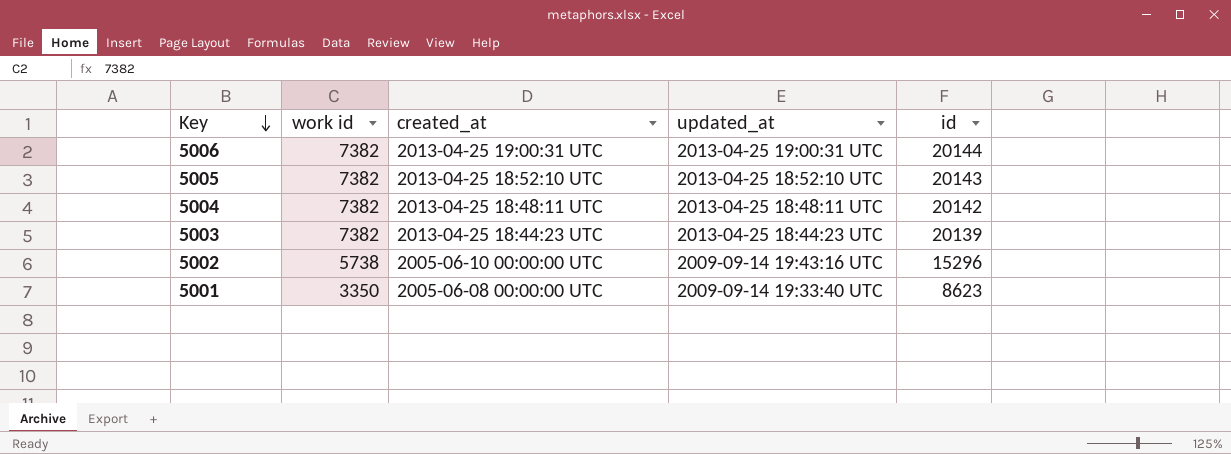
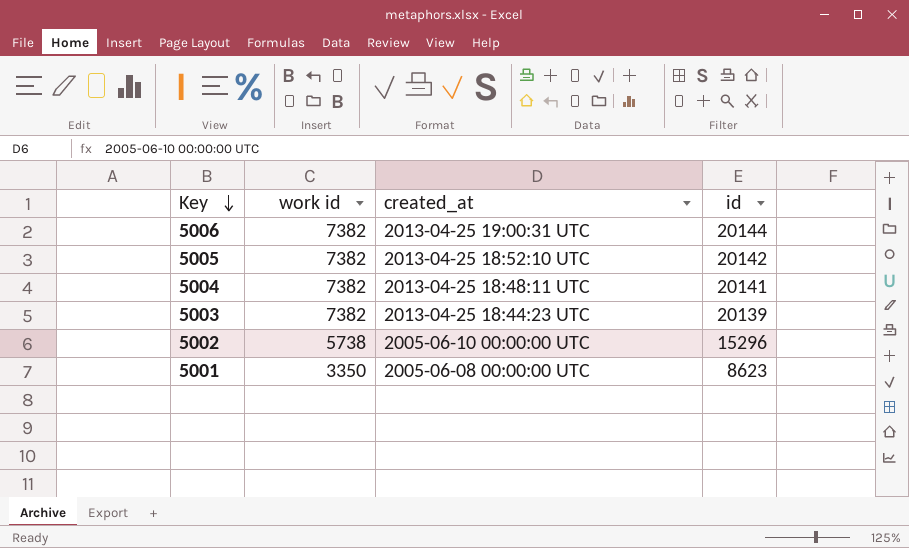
column updated_at | position: 4 -> none
5005 | id: 20143 -> 20142
5004 | id: 20142 -> 20141

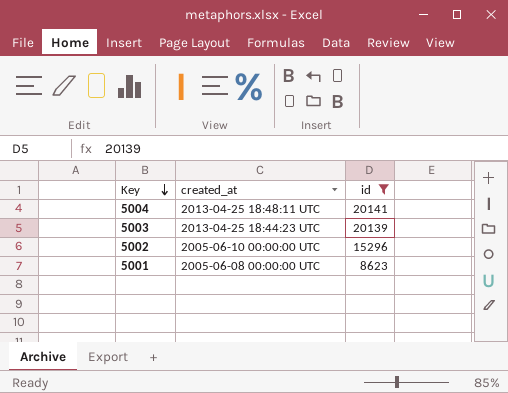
filter: none -> id <= 20141
column work id | position: 2 -> none

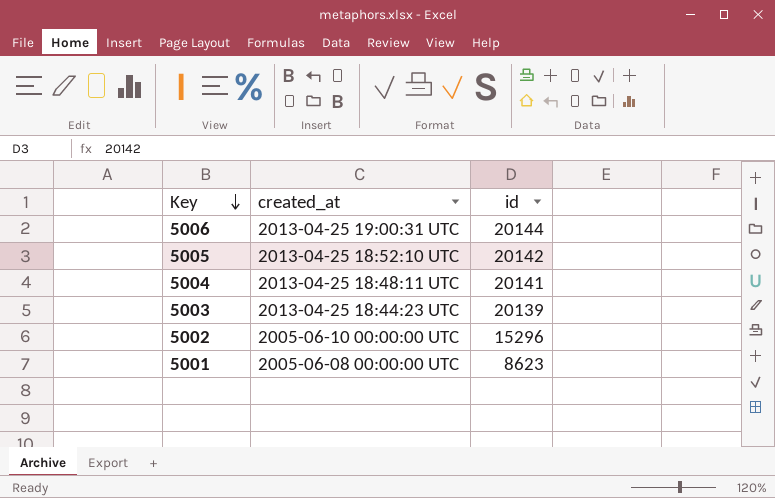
filter: id <= 20141 -> none

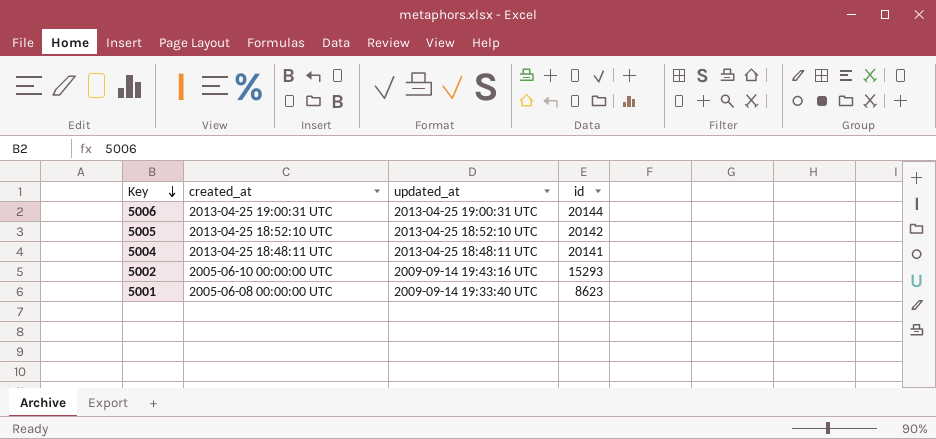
column updated_at | position: none -> 3
row 5003: 2013-04-25 18:44:23 UTC | 20139 -> none
5002 | id: 15296 -> 15293

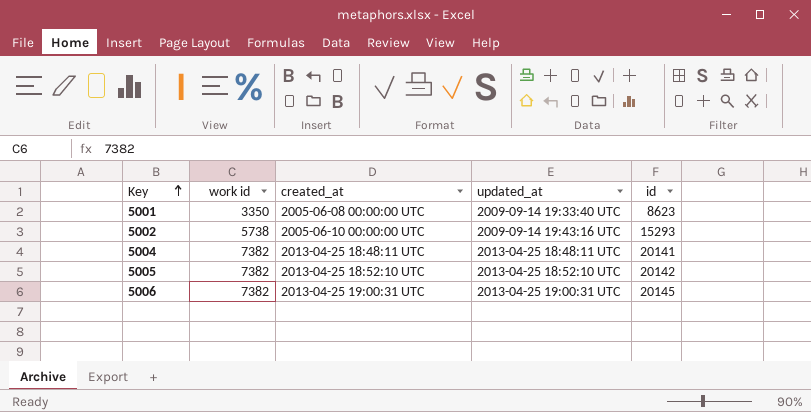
row order: Key descending -> Key ascending
column work id | position: none -> 2
5006 | id: 20144 -> 20145

